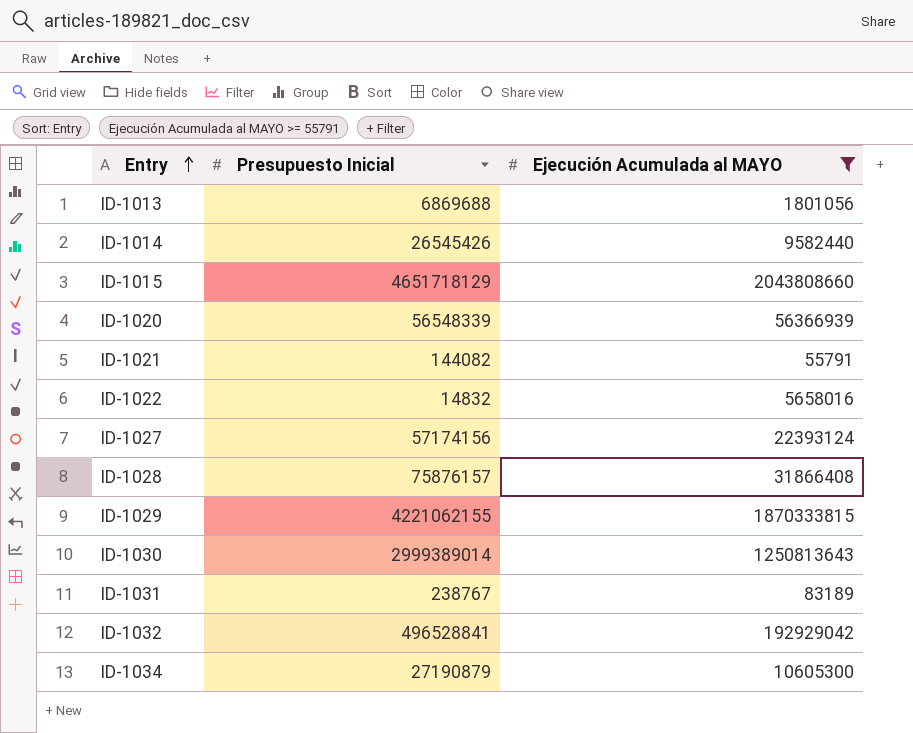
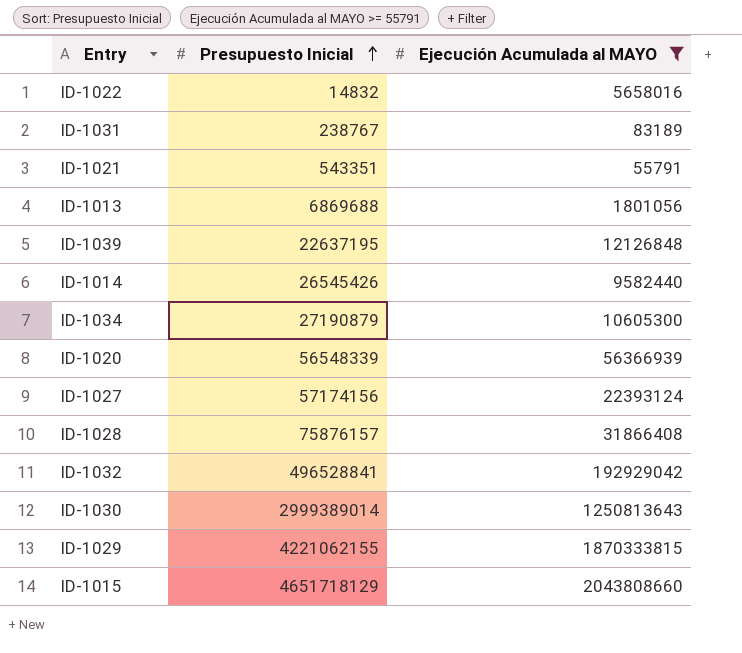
row order: Entry ascending -> Presupuesto Inicial ascending
ID-1021 | Presupuesto Inicial: 144082 -> 543351
row ID-1039: none -> 22637195 | 12126848

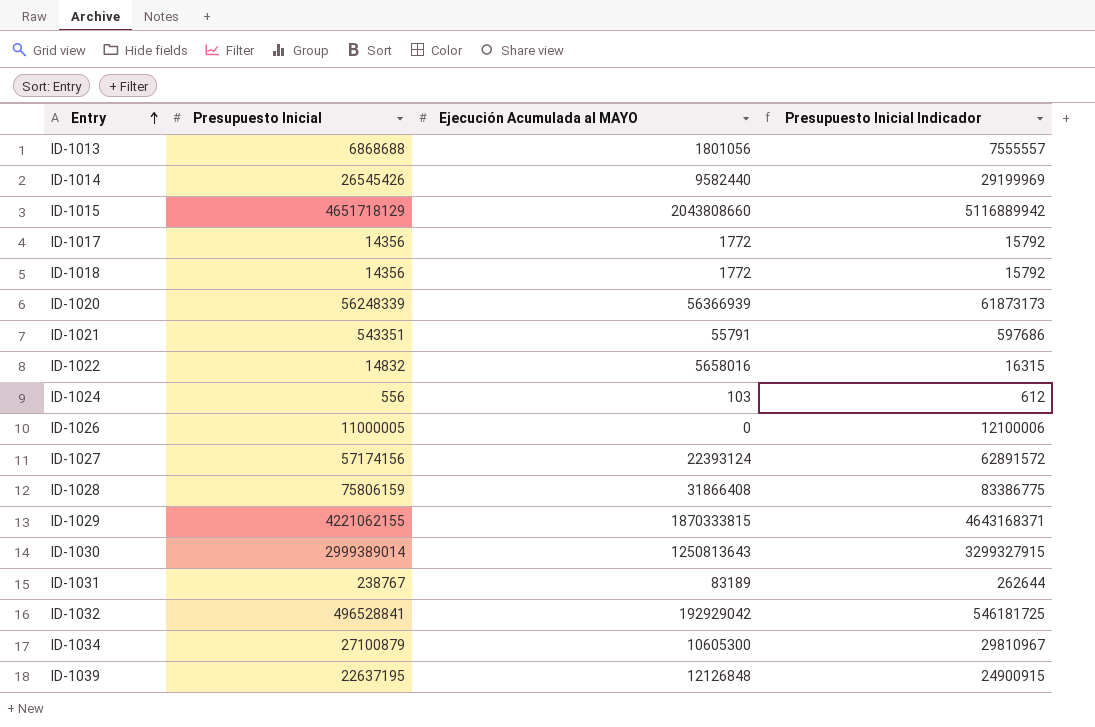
filter: Ejecución Acumulada al MAYO >= 55791 -> none
row order: Presupuesto Inicial ascending -> Entry ascending
column Presupuesto Inicial Indicador | formula: none -> [Presupuesto Inicial] * 1,1
ID-1013 | Presupuesto Inicial: 6869688 -> 6868688
ID-1020 | Presupuesto Inicial: 56548339 -> 56248339
ID-1028 | Presupuesto Inicial: 75876157 -> 75806159
ID-1034 | Presupuesto Inicial: 27190879 -> 27100879

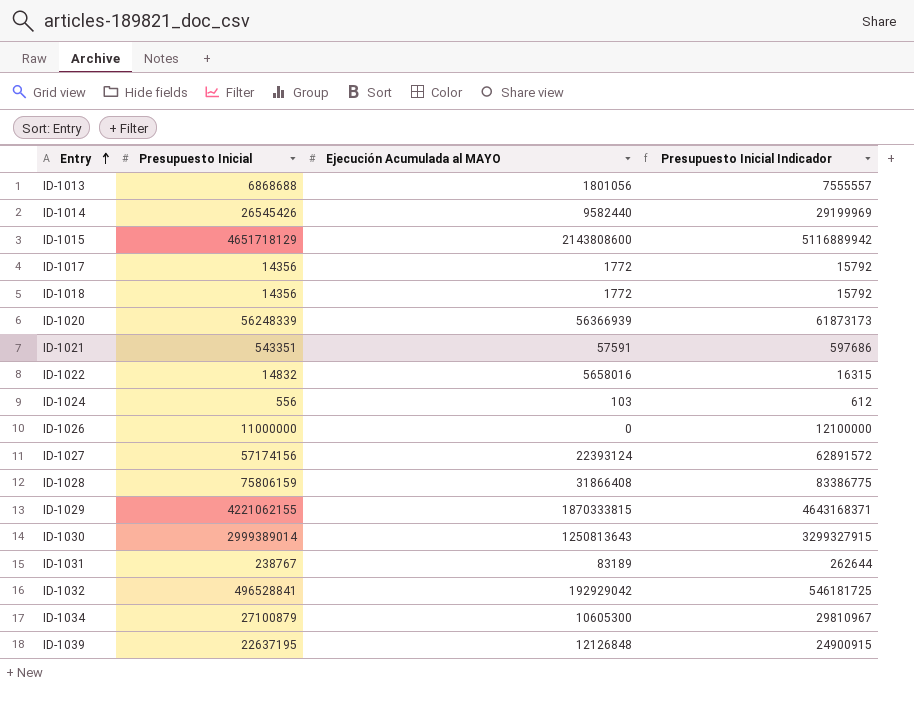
ID-1015 | Ejecución Acumulada al MAYO: 2043808660 -> 2143808600
ID-1021 | Ejecución Acumulada al MAYO: 55791 -> 57591
ID-1026 | Presupuesto Inicial: 11000005 -> 11000000
ID-1026 | Presupuesto Inicial Indicador: 12100006 -> 12100000

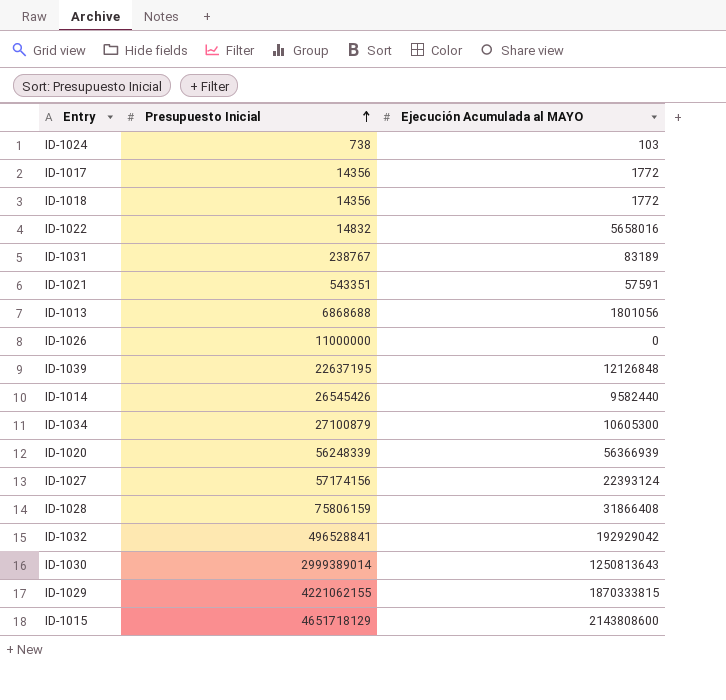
row order: Entry ascending -> Presupuesto Inicial ascending
column Presupuesto Inicial Indicador | formula: [Presupuesto Inicial] * 1,1 -> none
ID-1024 | Presupuesto Inicial: 556 -> 738

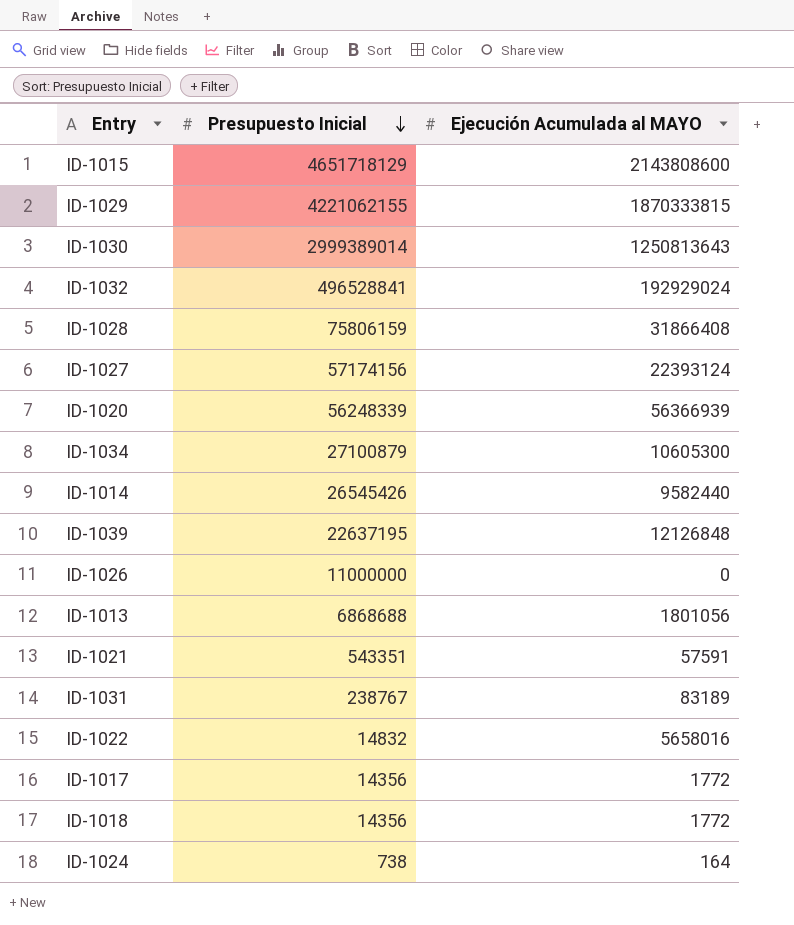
row order: Presupuesto Inicial ascending -> Presupuesto Inicial descending
ID-1032 | Ejecución Acumulada al MAYO: 192929042 -> 192929024
ID-1024 | Ejecución Acumulada al MAYO: 103 -> 164

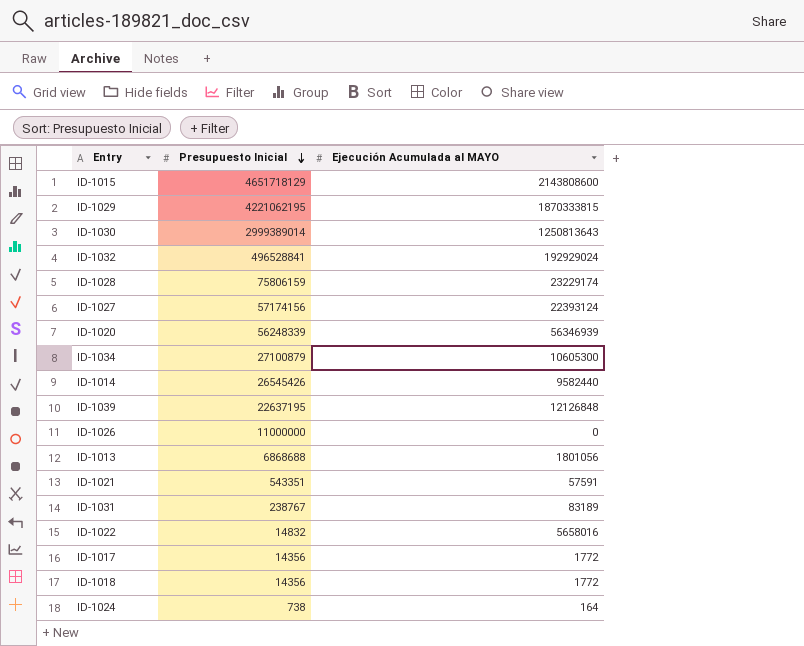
ID-1029 | Presupuesto Inicial: 4221062155 -> 4221062195
ID-1028 | Ejecución Acumulada al MAYO: 31866408 -> 23229174
ID-1020 | Ejecución Acumulada al MAYO: 56366939 -> 56346939

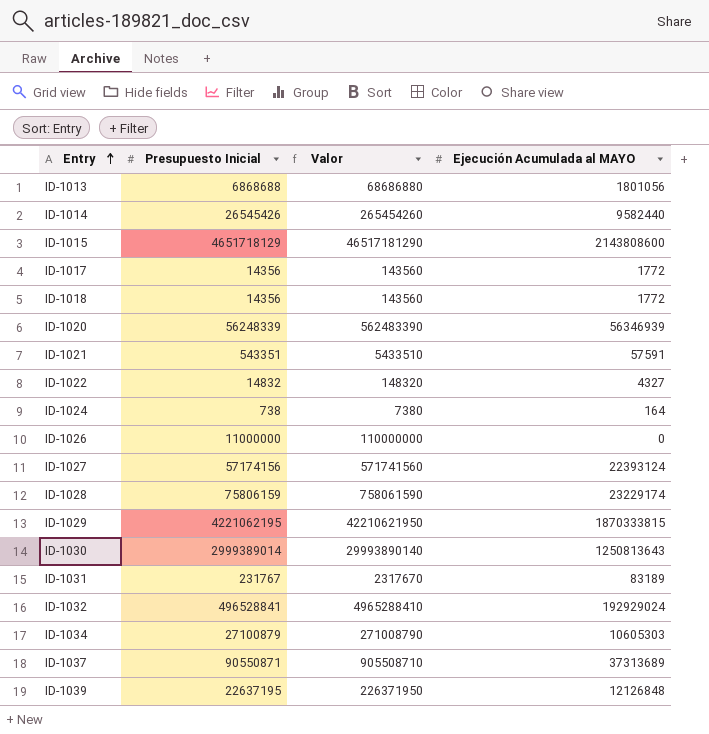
row order: Presupuesto Inicial descending -> Entry ascending
column Valor | formula: none -> [Presupuesto Inicial] * 10
ID-1022 | Ejecución Acumulada al MAYO: 5658016 -> 4327
ID-1031 | Presupuesto Inicial: 238767 -> 231767
ID-1034 | Ejecución Acumulada al MAYO: 10605300 -> 10605303
row ID-1037: none -> 90550871 | 905508710 | 37313689

